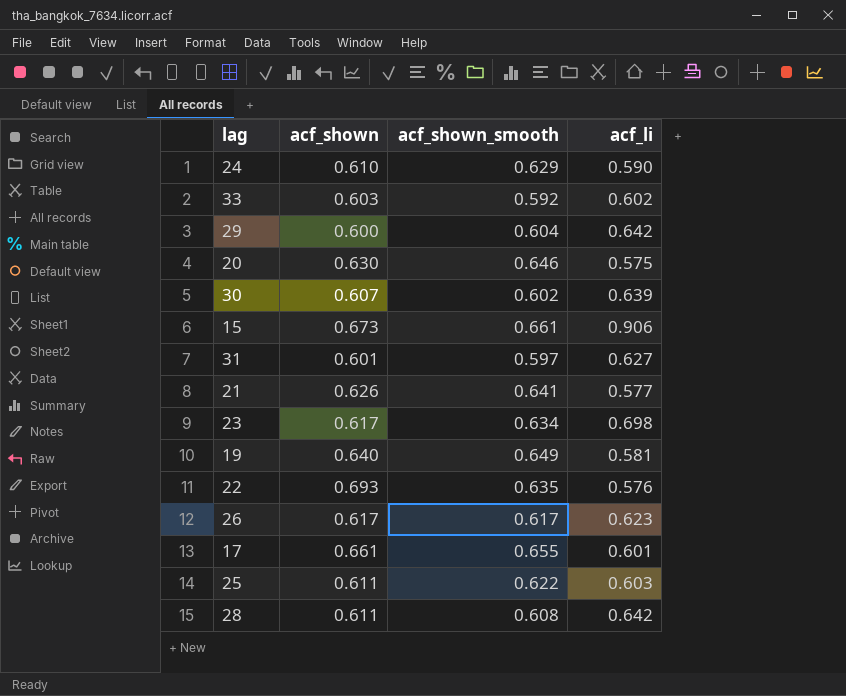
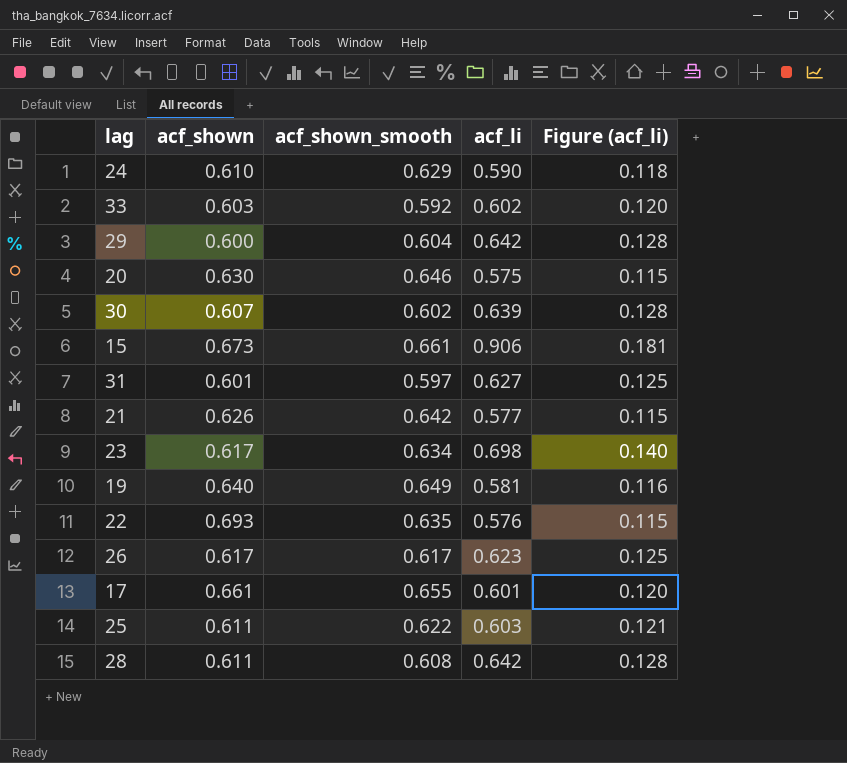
column Figure (acf_li) | formula: none -> [acf_li] * 0.2
21 | acf_shown_smooth: 0.641 -> 0.642

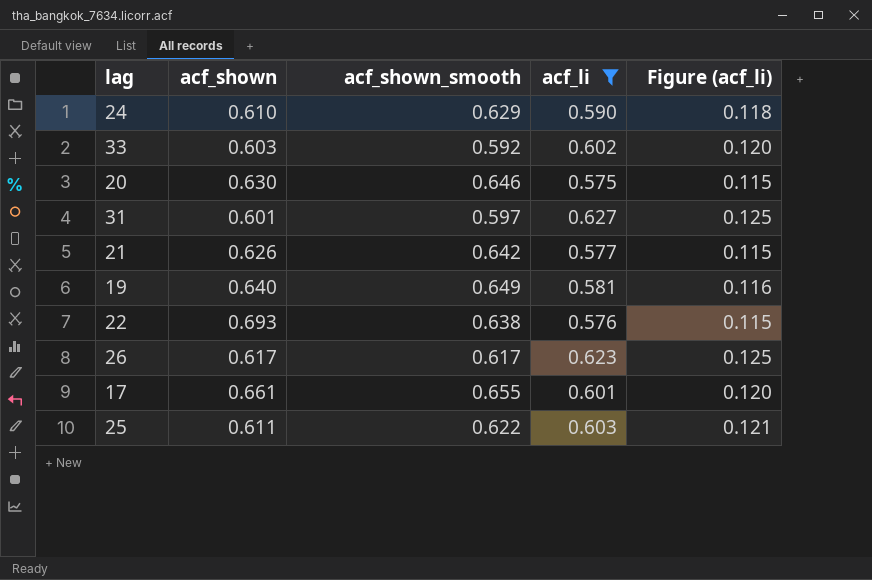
filter: none -> acf_li <= 0.627
22 | acf_shown_smooth: 0.635 -> 0.638

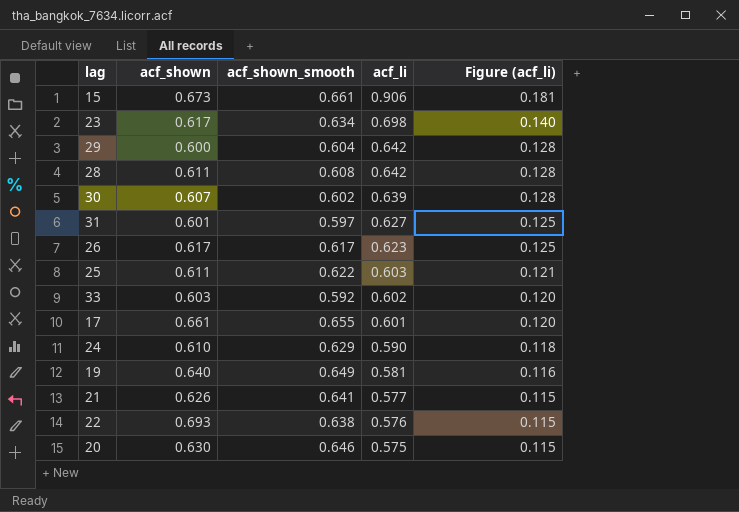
filter: acf_li <= 0.627 -> none
row order: none -> acf_li descending
21 | acf_shown_smooth: 0.642 -> 0.641

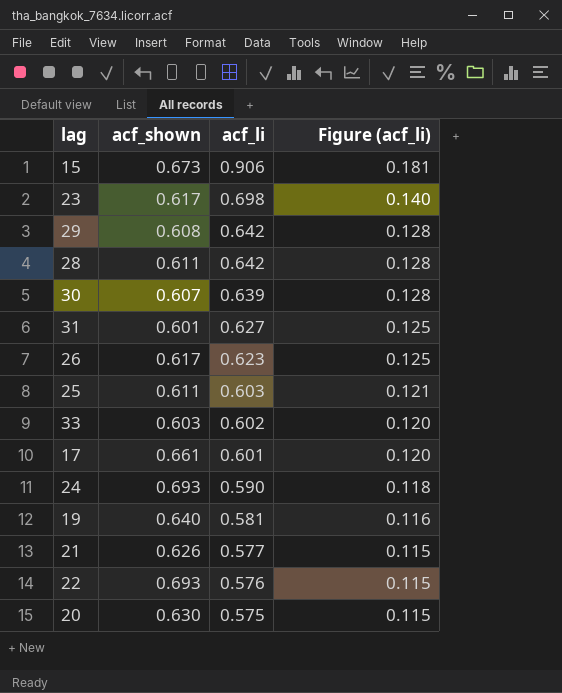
column acf_shown_smooth | position: 3 -> none
29 | acf_shown: 0.600 -> 0.608
24 | acf_shown: 0.610 -> 0.693

